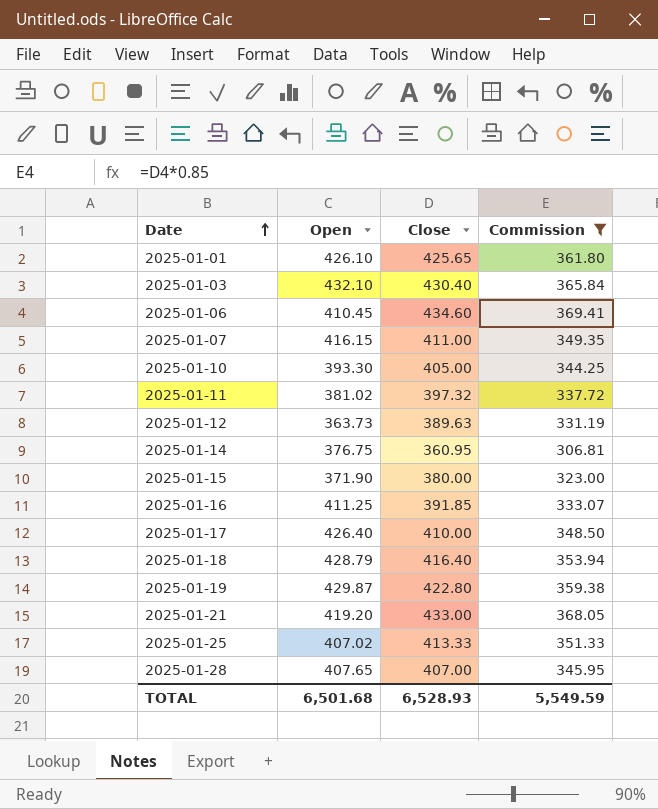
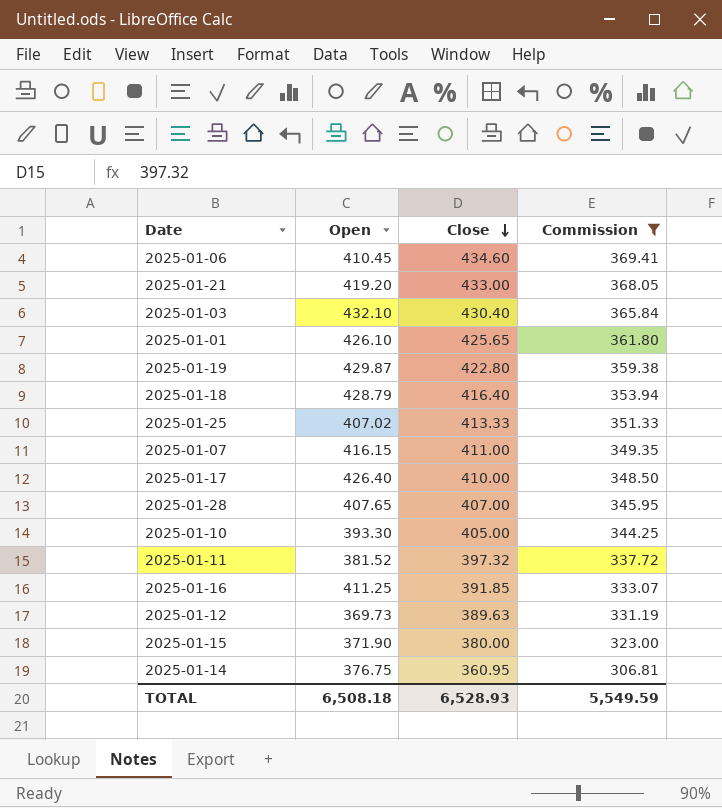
row order: Date ascending -> Close descending
2025-01-11 | Open: 381.02 -> 381.52
2025-01-12 | Open: 363.73 -> 369.73
TOTAL | Open: 6,501.68 -> 6,508.18

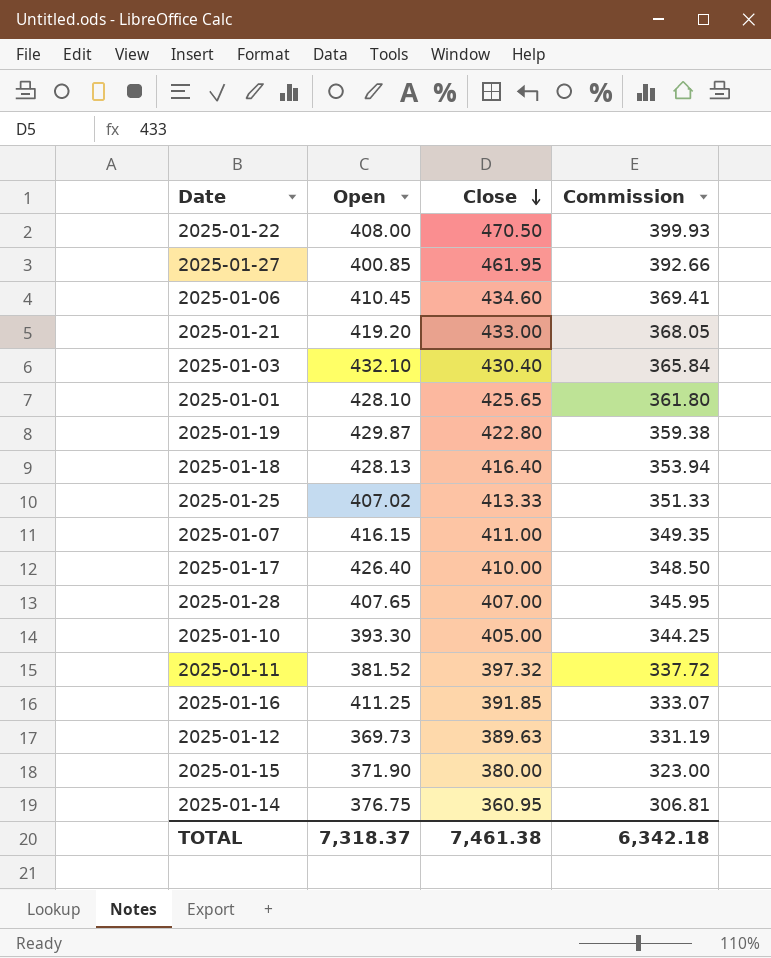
filter: Commission <= 369.41 -> none
2025-01-01 | Open: 426.10 -> 428.10
2025-01-18 | Open: 428.79 -> 428.13
TOTAL | Open: 6,508.18 -> 7,318.37
TOTAL | Close: 6,528.93 -> 7,461.38
TOTAL | Commission: 5,549.59 -> 6,342.18

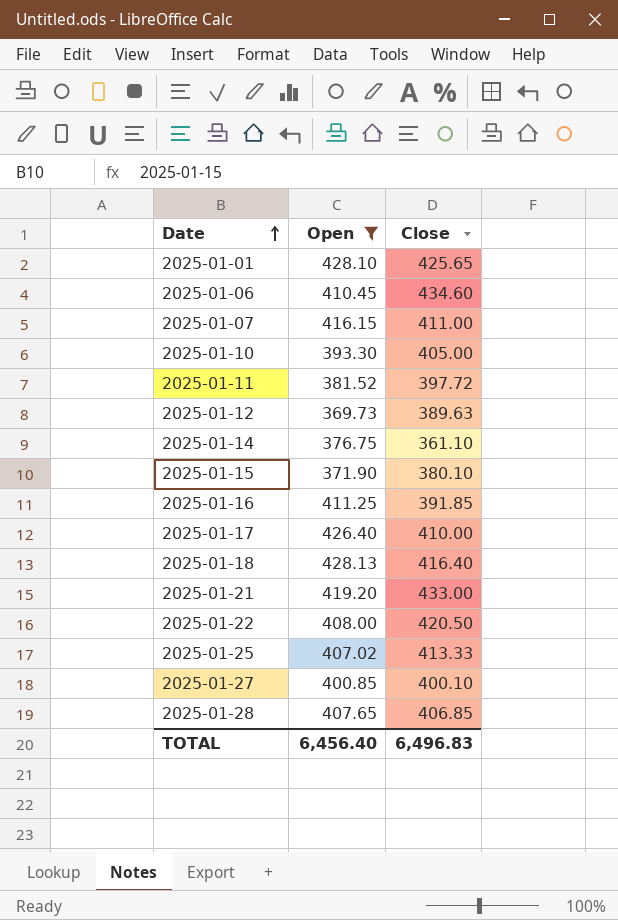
filter: none -> Open <= 428.13
row order: Close descending -> Date ascending
column Commission | formula: [Close] * 0.85 -> none
2025-01-11 | Close: 397.32 -> 397.72
2025-01-14 | Close: 360.95 -> 361.10
2025-01-15 | Close: 380.00 -> 380.10
2025-01-22 | Close: 470.50 -> 420.50
2025-01-27 | Close: 461.95 -> 400.10
2025-01-28 | Close: 407.00 -> 406.85
TOTAL | Open: 7,318.37 -> 6,456.40
TOTAL | Close: 7,461.38 -> 6,496.83

